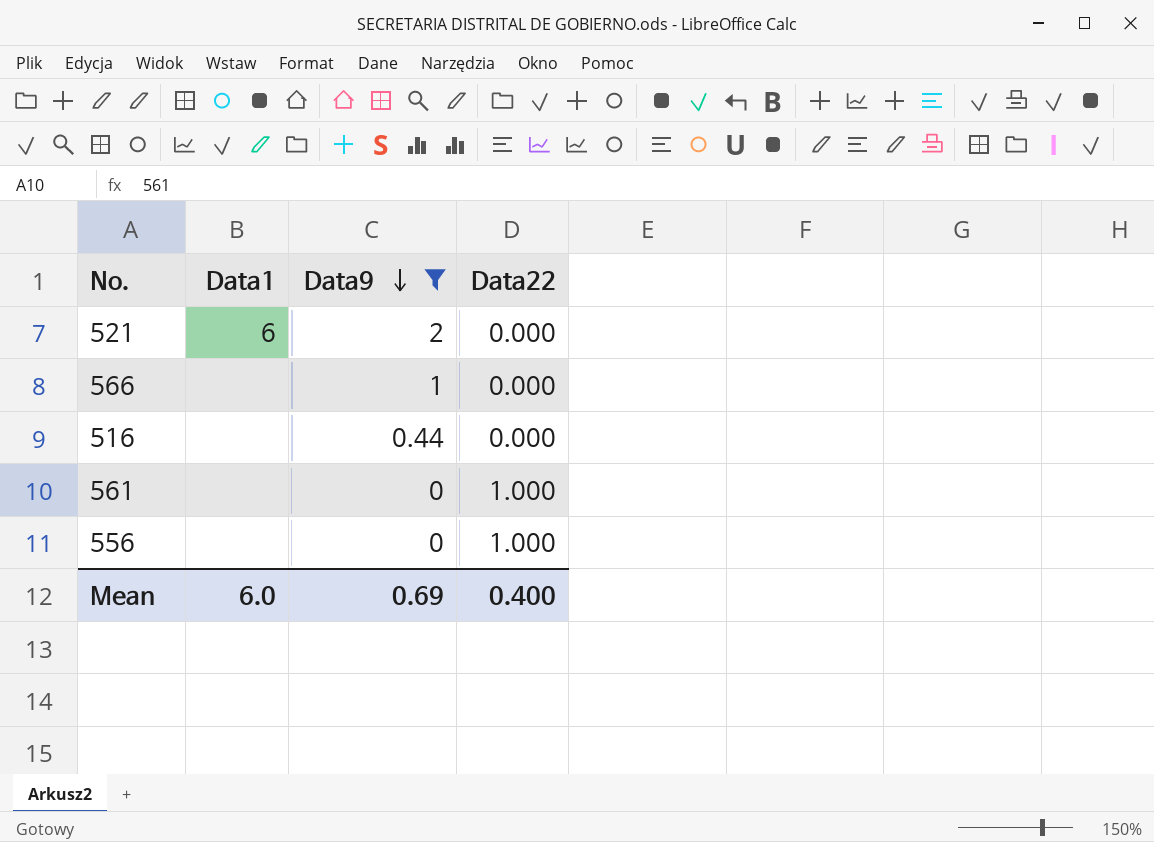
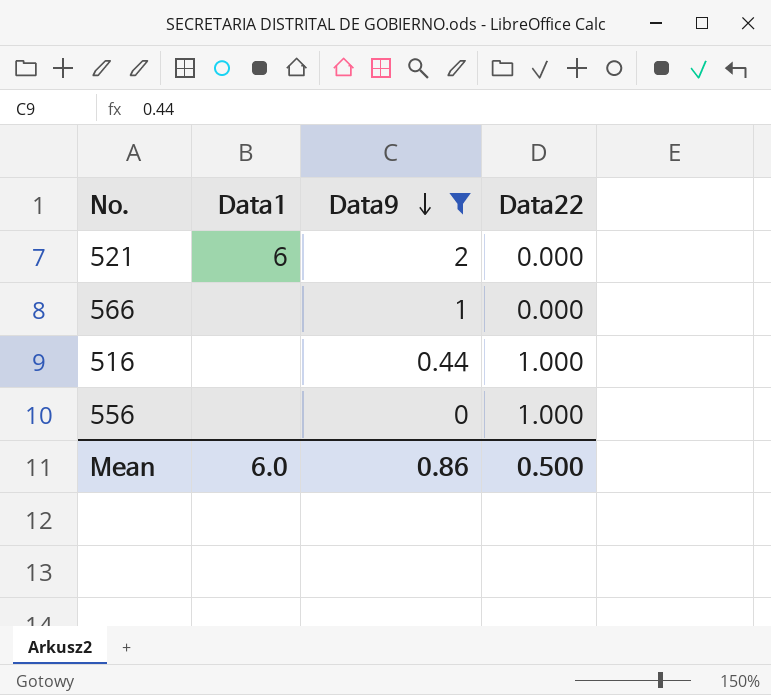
row 561: none | 0 | 1.000 -> none
516 | Data22: 0.000 -> 1.000
Mean | Data9: 0.69 -> 0.86
Mean | Data22: 0.400 -> 0.500

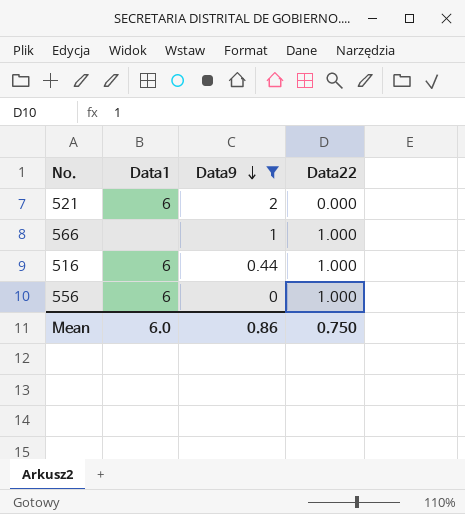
566 | Data22: 0.000 -> 1.000
516 | Data1: none -> 6
556 | Data1: none -> 6
Mean | Data22: 0.500 -> 0.750

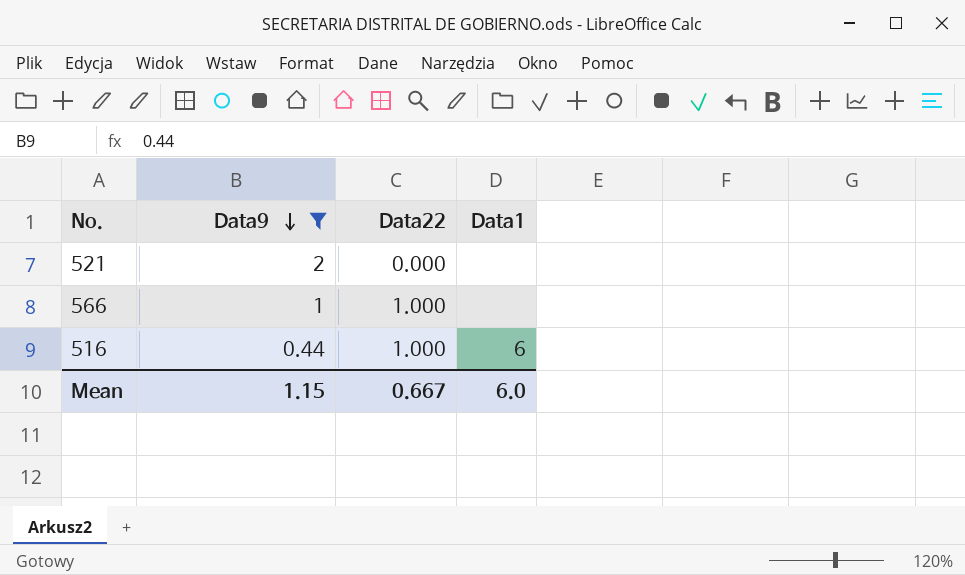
column Data1 | position: 2 -> 4
row 556: 6 | 0 | 1.000 -> none
521 | Data1: 6 -> none
Mean | Data9: 0.86 -> 1.15
Mean | Data22: 0.750 -> 0.667

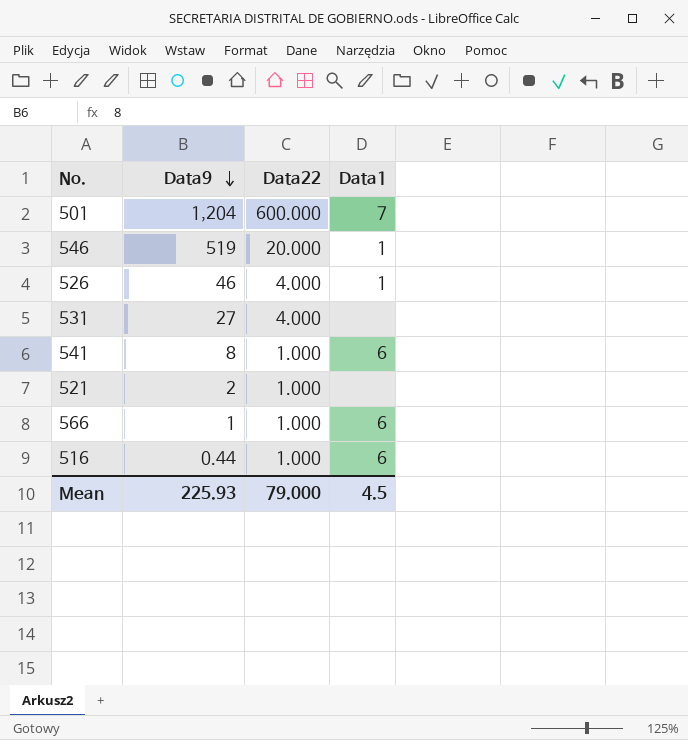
filter: Data9 <= 2 -> none
521 | Data22: 0.000 -> 1.000
566 | Data1: none -> 6
Mean | Data9: 1.15 -> 225.93
Mean | Data22: 0.667 -> 79.000
Mean | Data1: 6.0 -> 4.5

